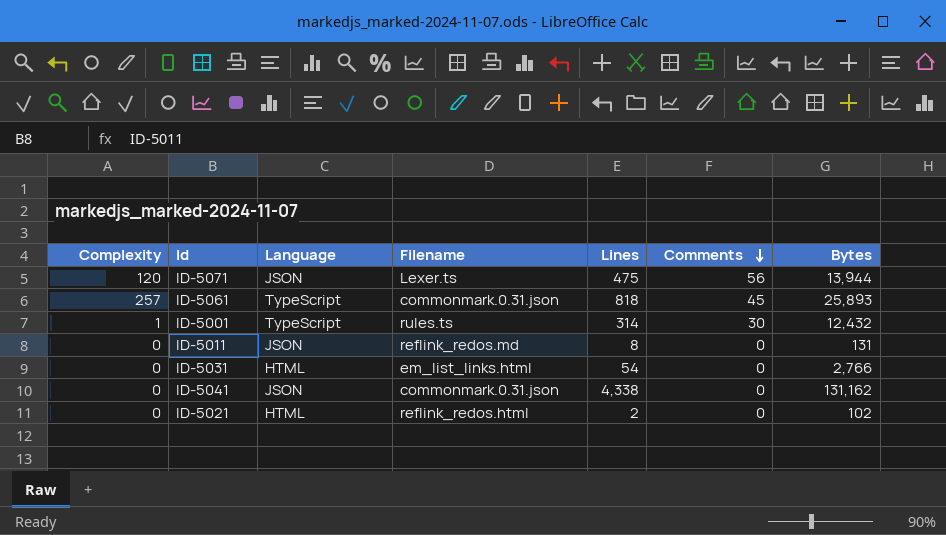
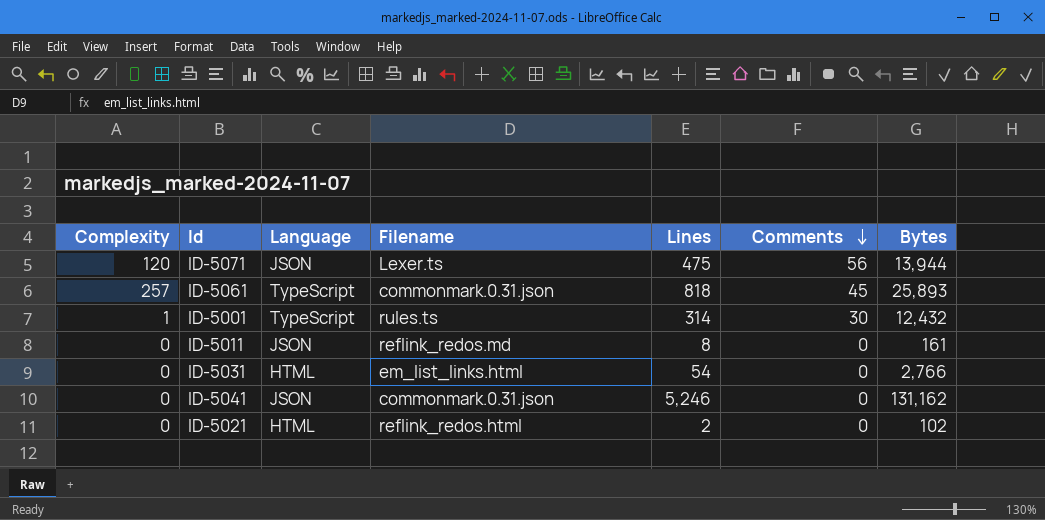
ID-5011 | Bytes: 131 -> 161
ID-5041 | Lines: 4,338 -> 5,246

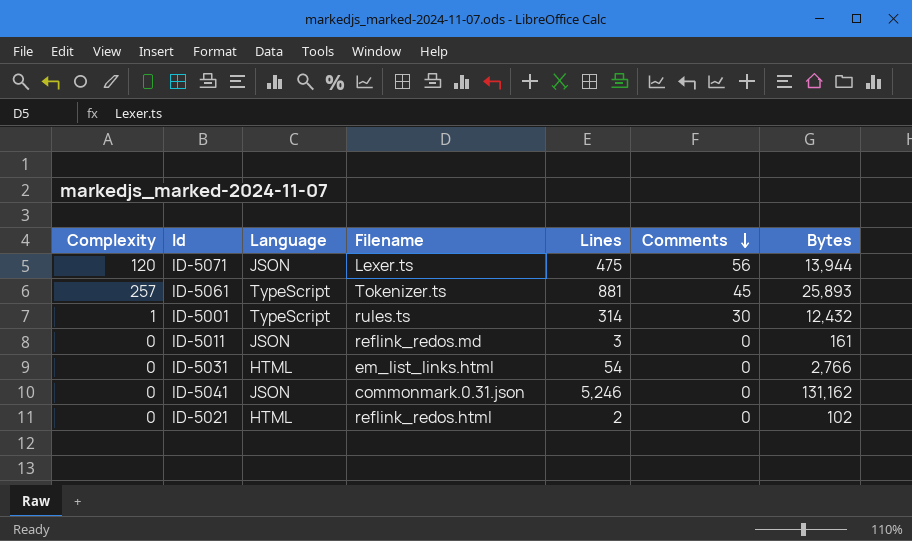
ID-5061 | Filename: commonmark.0.31.json -> Tokenizer.ts
ID-5061 | Lines: 818 -> 881
ID-5011 | Lines: 8 -> 3

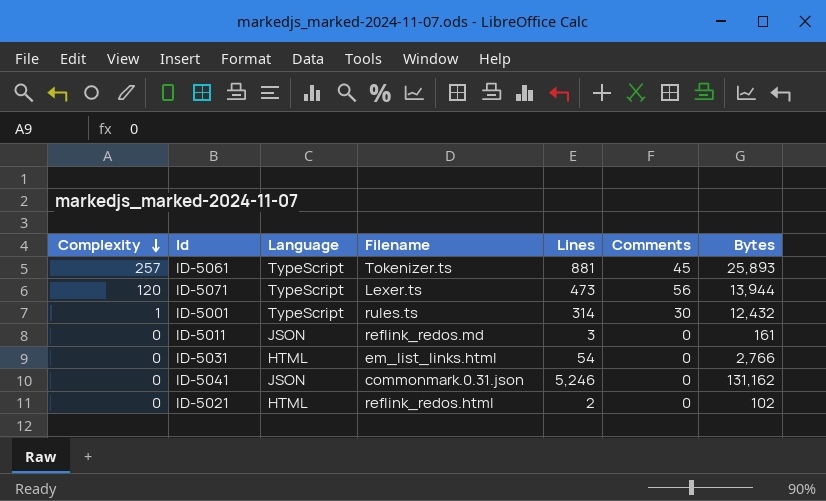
row order: Comments descending -> Complexity descending
ID-5071 | Language: JSON -> TypeScript
ID-5071 | Lines: 475 -> 473

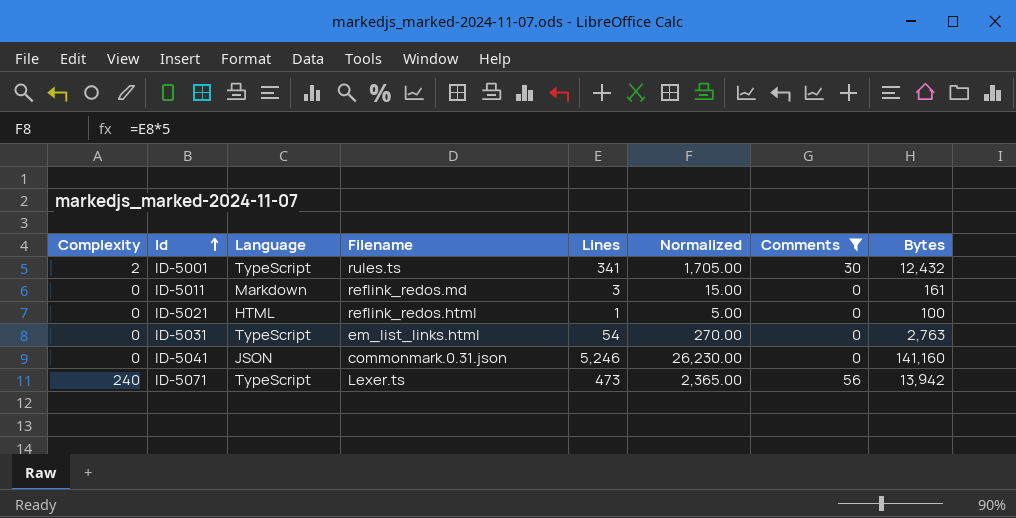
filter: none -> Comments != 45
row order: Complexity descending -> Id ascending
column Normalized | formula: none -> [Lines] * 5
ID-5001 | Complexity: 1 -> 2
ID-5001 | Lines: 314 -> 341
ID-5011 | Language: JSON -> Markdown
ID-5021 | Lines: 2 -> 1
ID-5021 | Bytes: 102 -> 100
ID-5031 | Language: HTML -> TypeScript
ID-5031 | Bytes: 2,766 -> 2,763
ID-5041 | Bytes: 131,162 -> 141,160
ID-5071 | Complexity: 120 -> 240
ID-5071 | Bytes: 13,944 -> 13,942

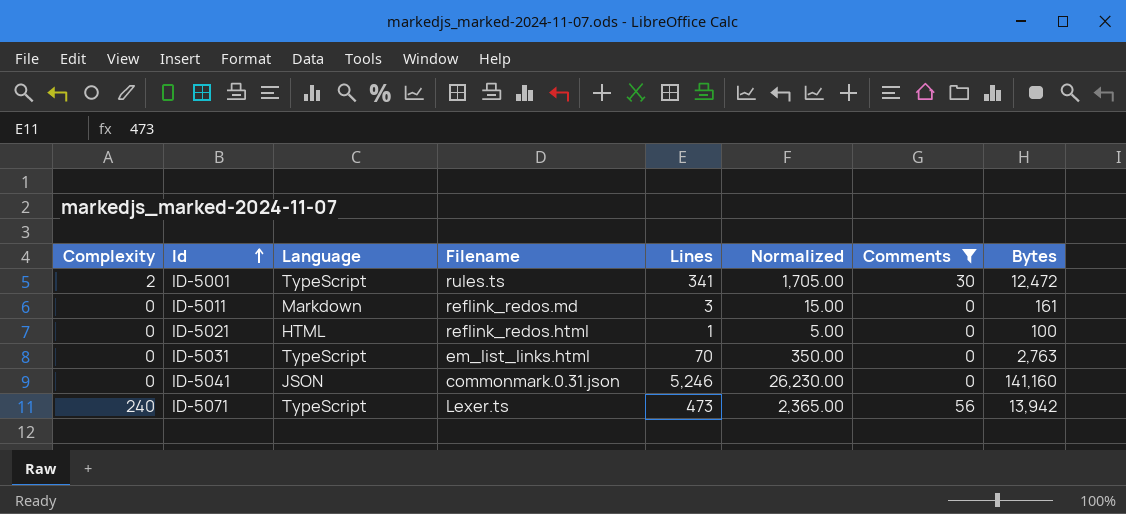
ID-5001 | Bytes: 12,432 -> 12,472
ID-5031 | Lines: 54 -> 70
ID-5031 | Normalized: 270.00 -> 350.00

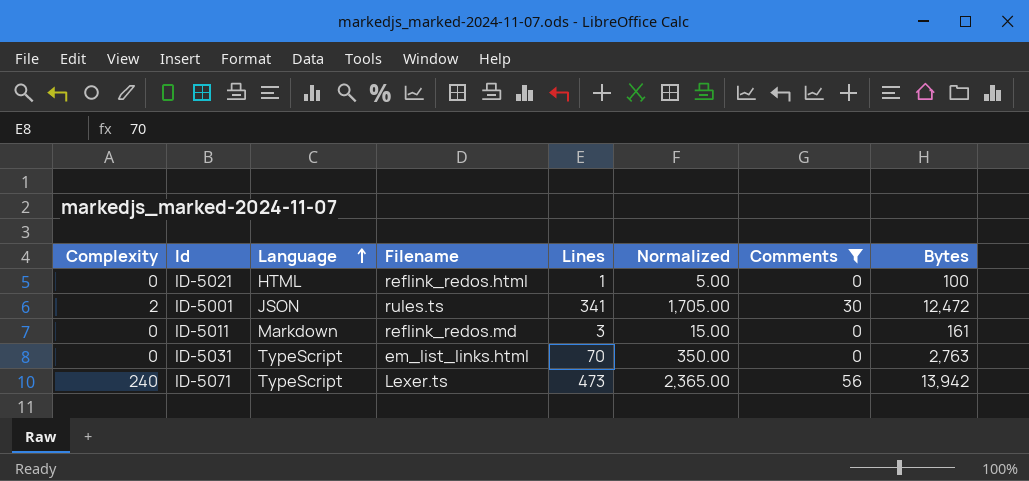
row order: Id ascending -> Language ascending
row ID-5041: 0 | JSON | commonmark.0.31.json | 5,246 | 26,230.00 | 0 | 141,160 -> none
ID-5001 | Language: TypeScript -> JSON

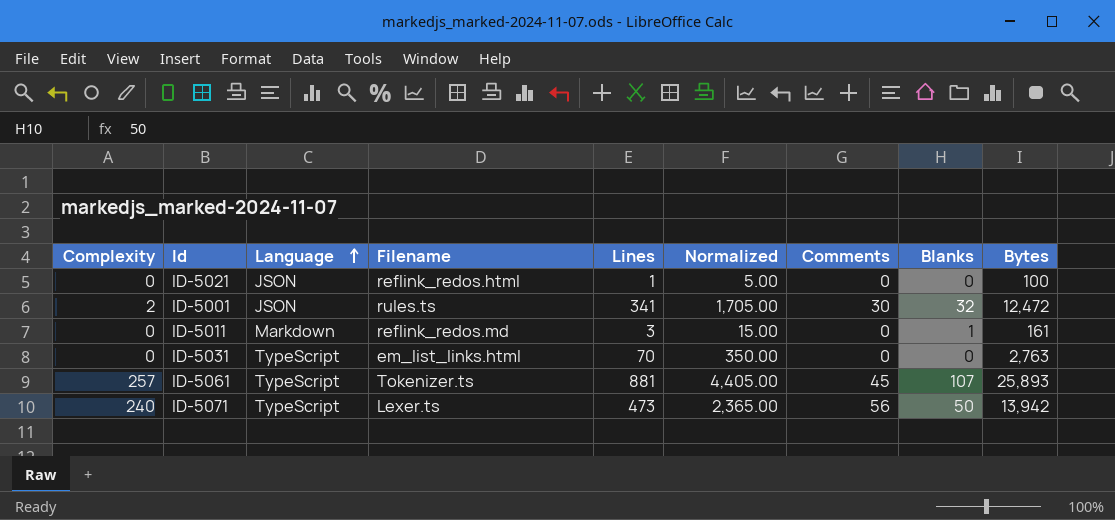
filter: Comments != 45 -> none
column Blanks | position: none -> 8
ID-5021 | Language: HTML -> JSON

